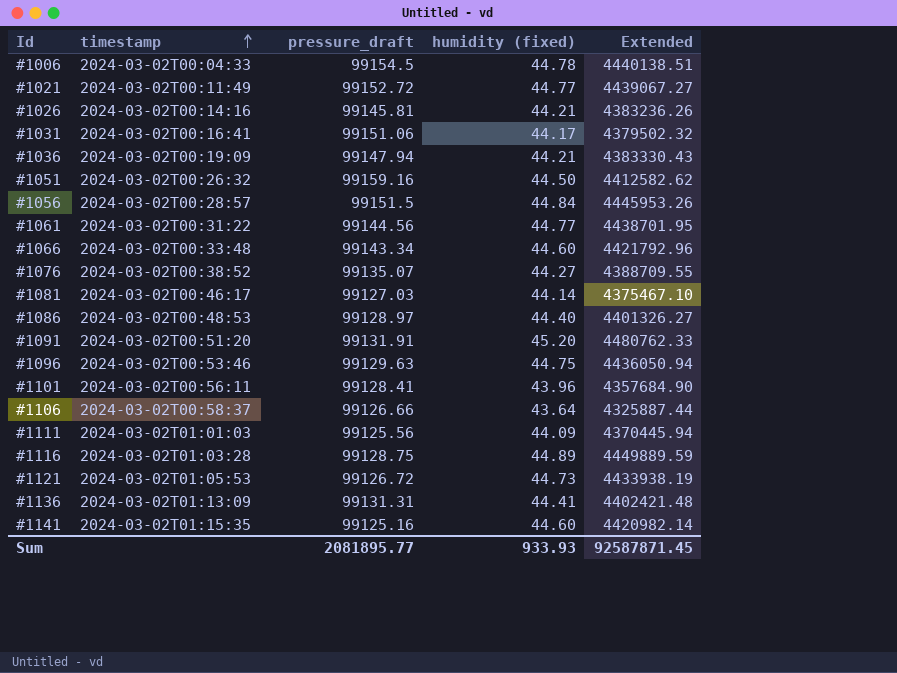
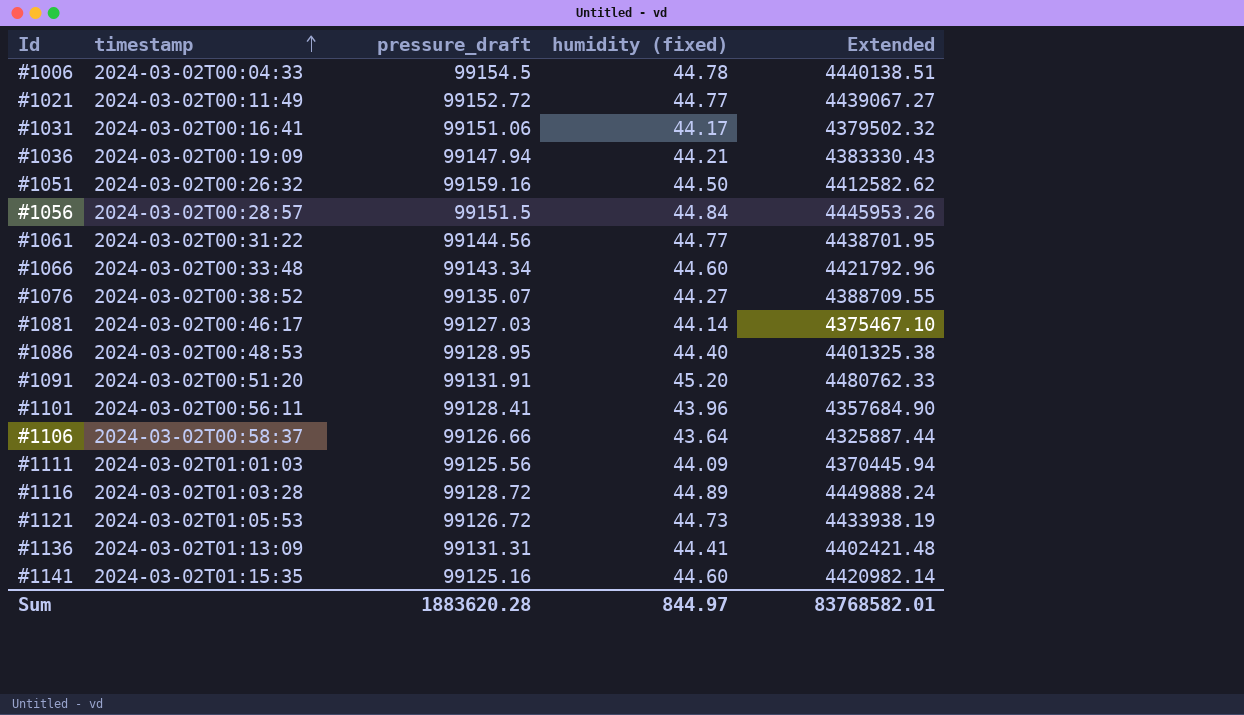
row #1026: 2024-03-02T00:14:16 | 99145.81 | 44.21 | 4383236.26 -> none
row #1096: 2024-03-02T00:53:46 | 99129.63 | 44.75 | 4436050.94 -> none
#1086 | pressure_draft: 99128.97 -> 99128.95
#1086 | Extended: 4401326.27 -> 4401325.38
#1116 | pressure_draft: 99128.75 -> 99128.72
#1116 | Extended: 4449889.59 -> 4449888.24
Sum | pressure_draft: 2081895.77 -> 1883620.28
Sum | humidity (fixed): 933.93 -> 844.97
Sum | Extended: 92587871.45 -> 83768582.01

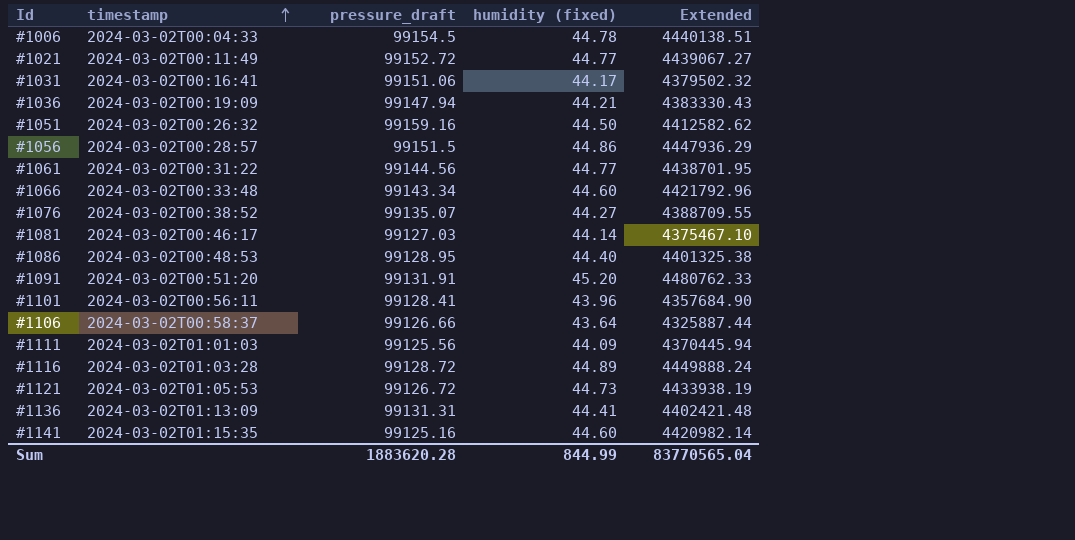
#1056 | humidity (fixed): 44.84 -> 44.86
#1056 | Extended: 4445953.26 -> 4447936.29
Sum | humidity (fixed): 844.97 -> 844.99
Sum | Extended: 83768582.01 -> 83770565.04

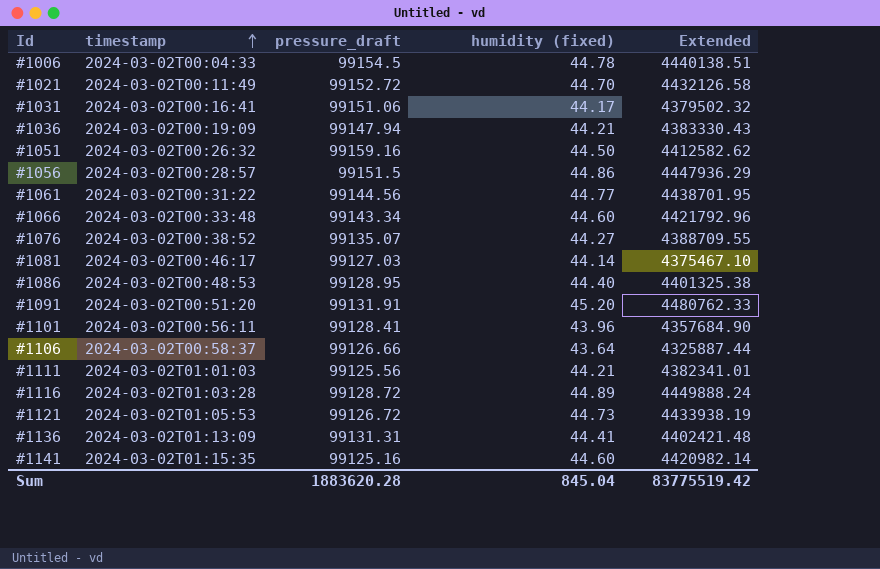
#1021 | humidity (fixed): 44.77 -> 44.70
#1021 | Extended: 4439067.27 -> 4432126.58
#1111 | humidity (fixed): 44.09 -> 44.21
#1111 | Extended: 4370445.94 -> 4382341.01
Sum | humidity (fixed): 844.99 -> 845.04
Sum | Extended: 83770565.04 -> 83775519.42

